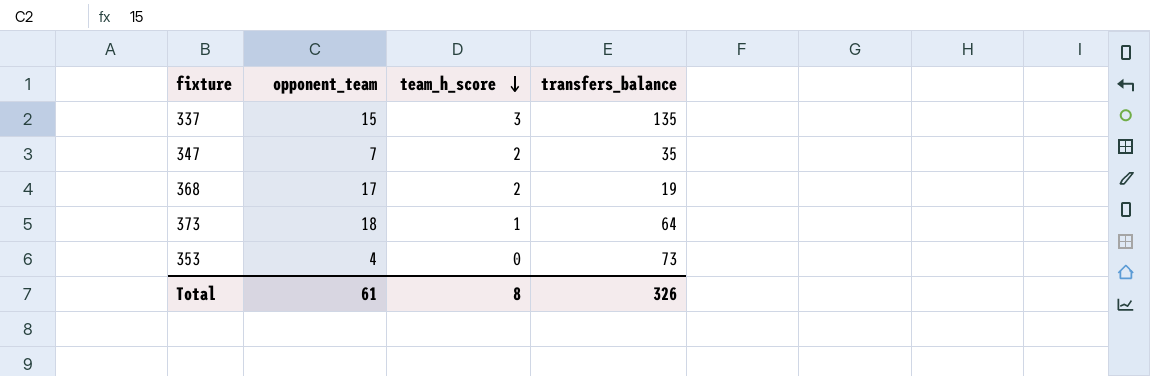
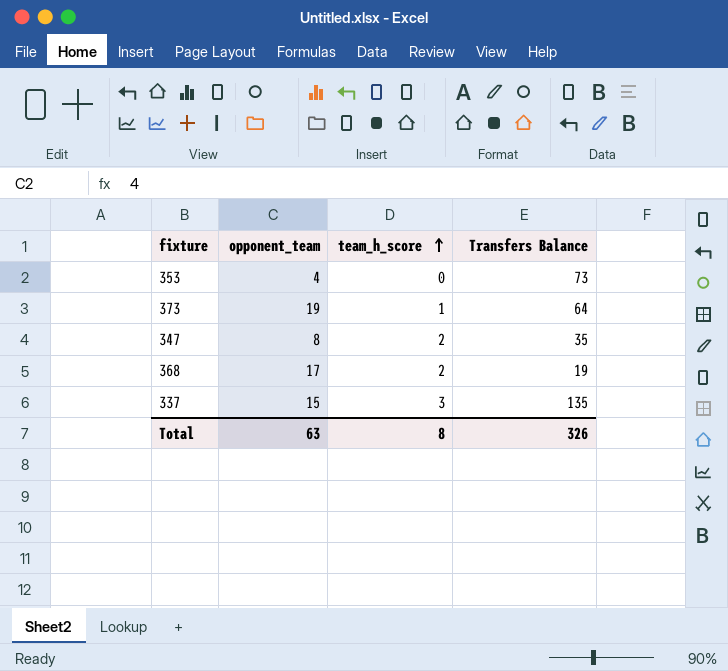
row order: team_h_score descending -> team_h_score ascending
column name: transfers_balance -> Transfers Balance
373 | opponent_team: 18 -> 19
347 | opponent_team: 7 -> 8
Total | opponent_team: 61 -> 63

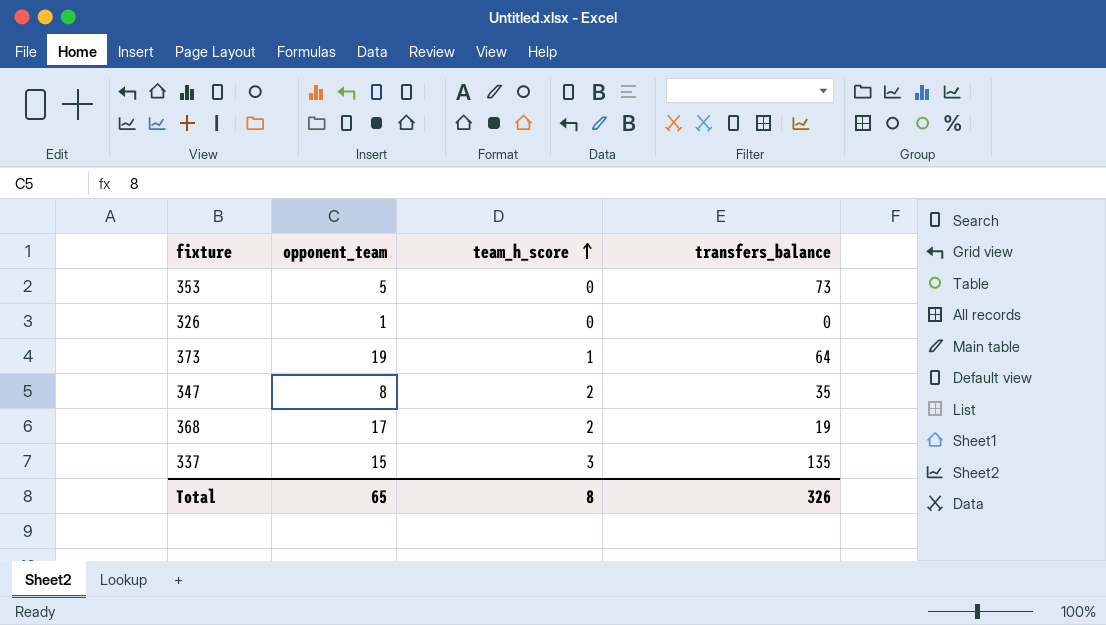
column name: Transfers Balance -> transfers_balance
353 | opponent_team: 4 -> 5
row 326: none -> 1 | 0 | 0
Total | opponent_team: 63 -> 65

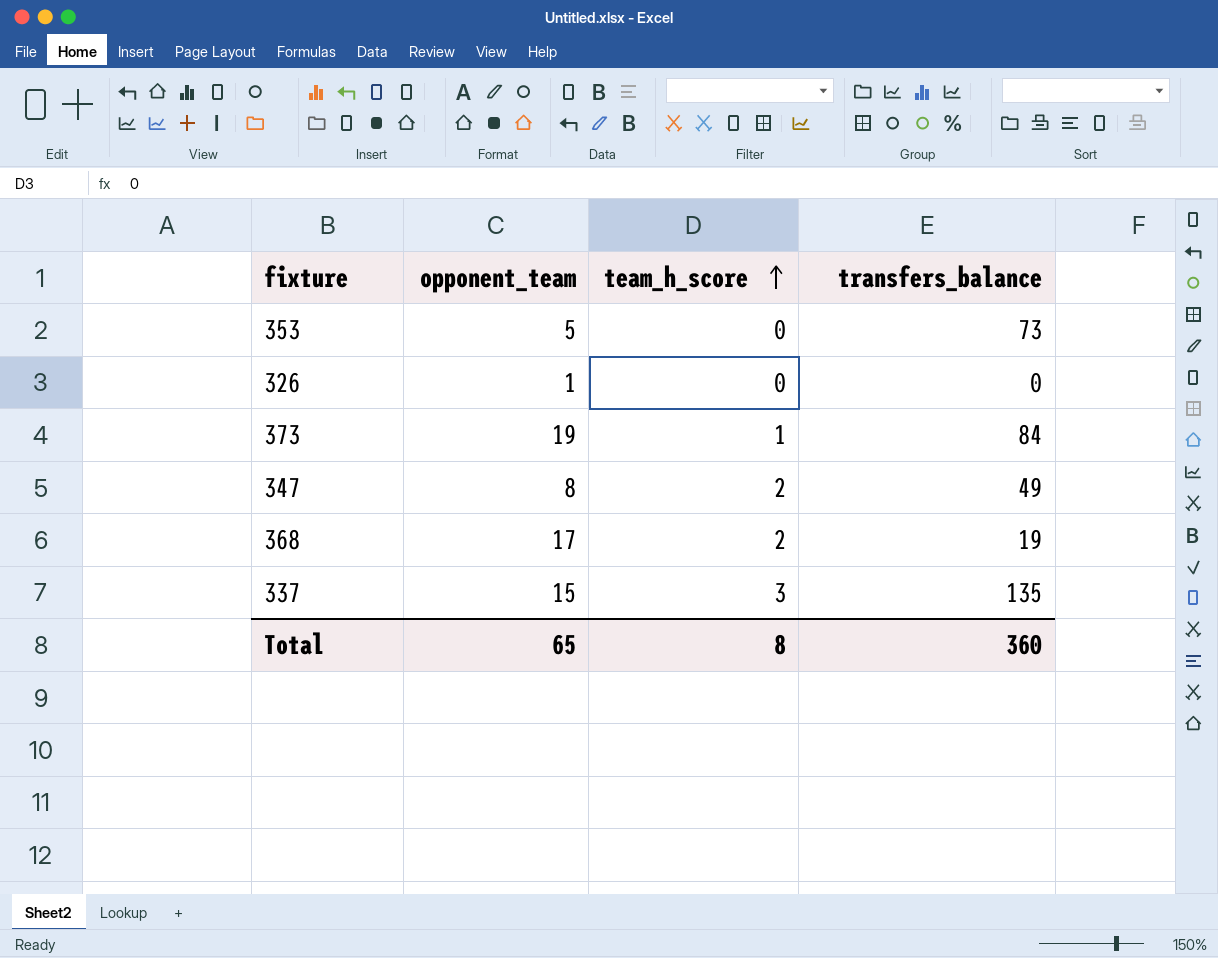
373 | transfers_balance: 64 -> 84
347 | transfers_balance: 35 -> 49
Total | transfers_balance: 326 -> 360

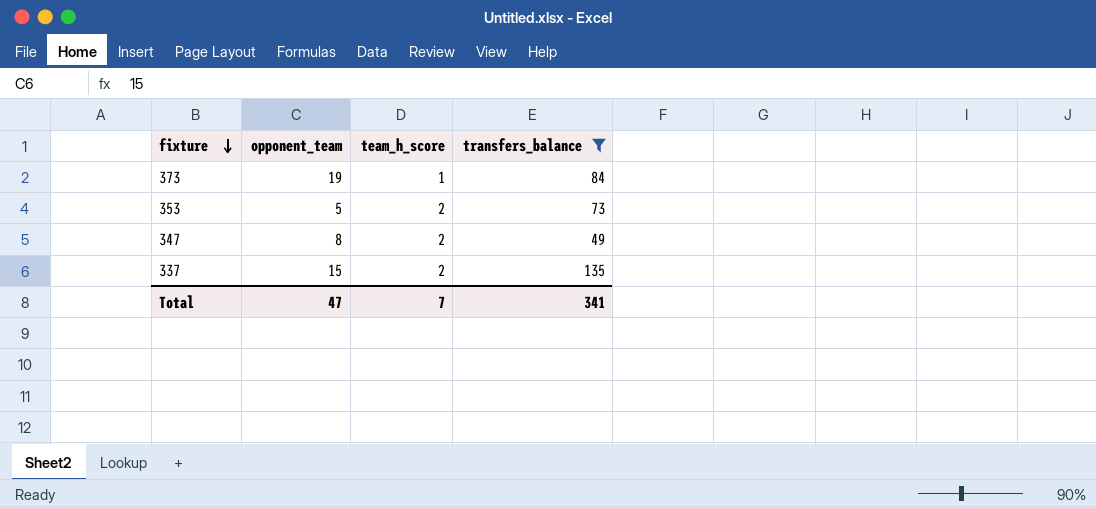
filter: none -> transfers_balance >= 49
row order: team_h_score ascending -> fixture descending
353 | team_h_score: 0 -> 2
337 | team_h_score: 3 -> 2
Total | opponent_team: 65 -> 47
Total | team_h_score: 8 -> 7
Total | transfers_balance: 360 -> 341

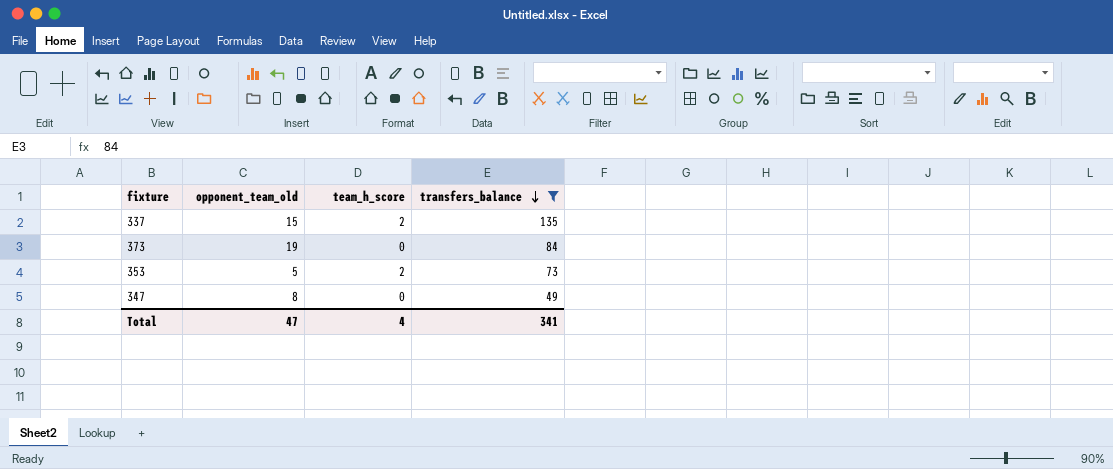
row order: fixture descending -> transfers_balance descending
column name: opponent_team -> opponent_team_old
373 | team_h_score: 1 -> 0
347 | team_h_score: 2 -> 0
Total | team_h_score: 7 -> 4

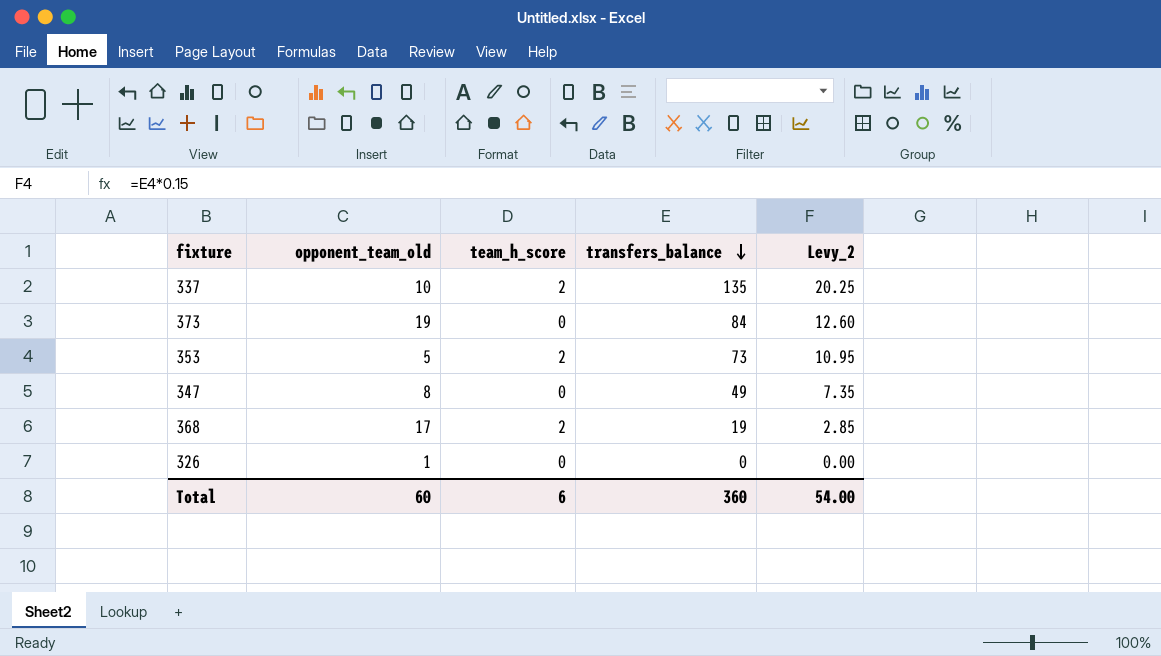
filter: transfers_balance >= 49 -> none
column Levy_2 | formula: none -> [transfers_balance] * 0.15
337 | opponent_team_old: 15 -> 10
Total | opponent_team_old: 47 -> 60
Total | team_h_score: 4 -> 6
Total | transfers_balance: 341 -> 360

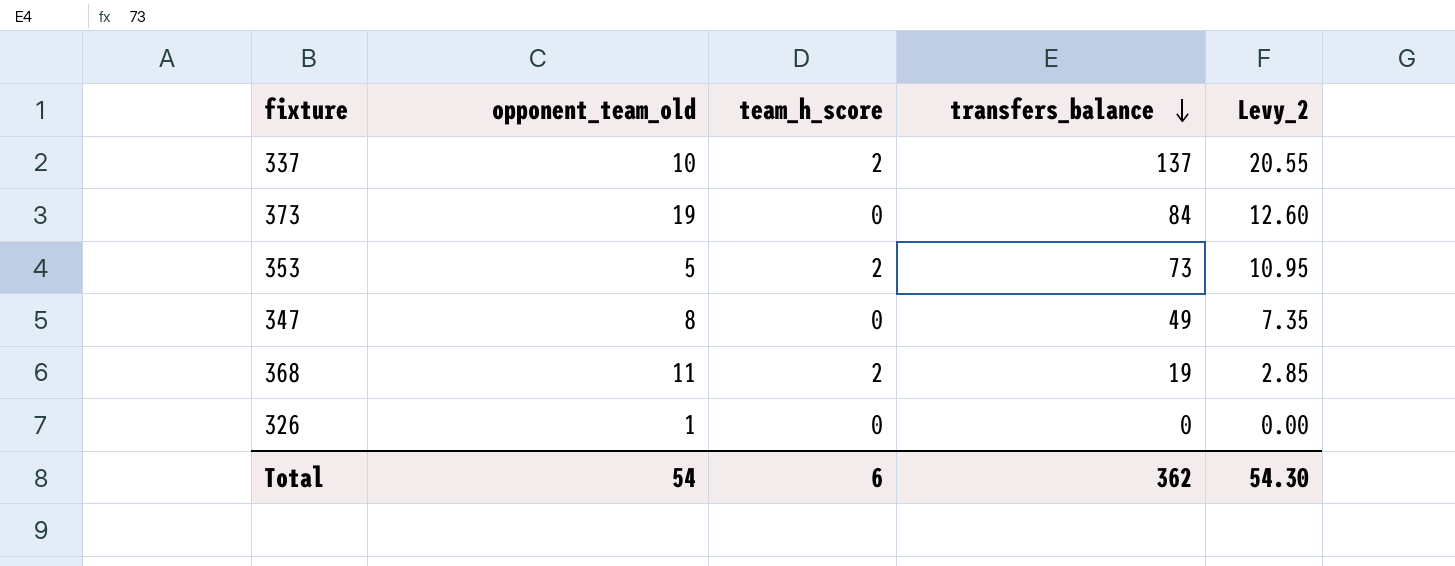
337 | transfers_balance: 135 -> 137
337 | Levy_2: 20.25 -> 20.55
368 | opponent_team_old: 17 -> 11
Total | opponent_team_old: 60 -> 54
Total | transfers_balance: 360 -> 362
Total | Levy_2: 54.00 -> 54.30

